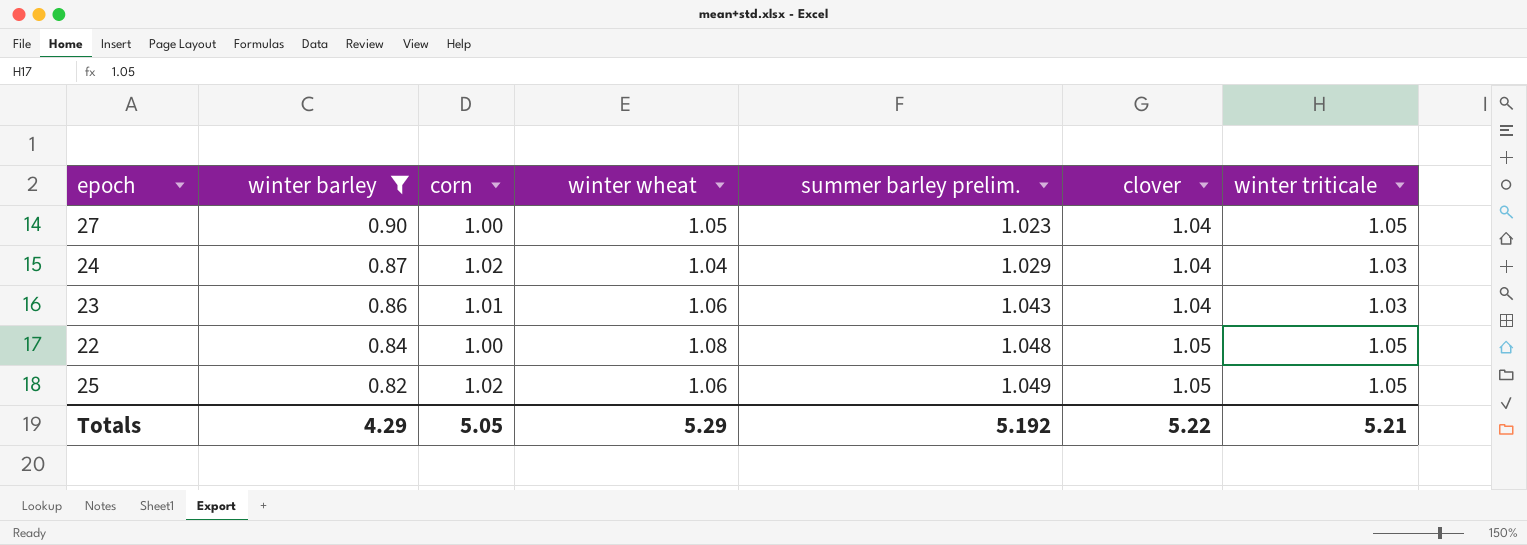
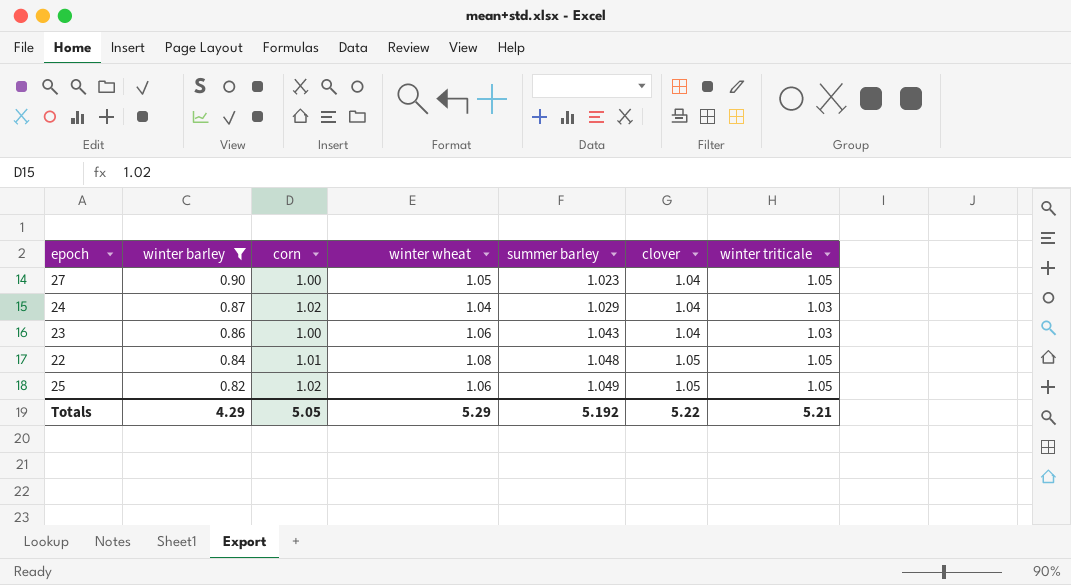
column name: summer barley prelim. -> summer barley
23 | corn: 1.01 -> 1.00
22 | corn: 1.00 -> 1.01

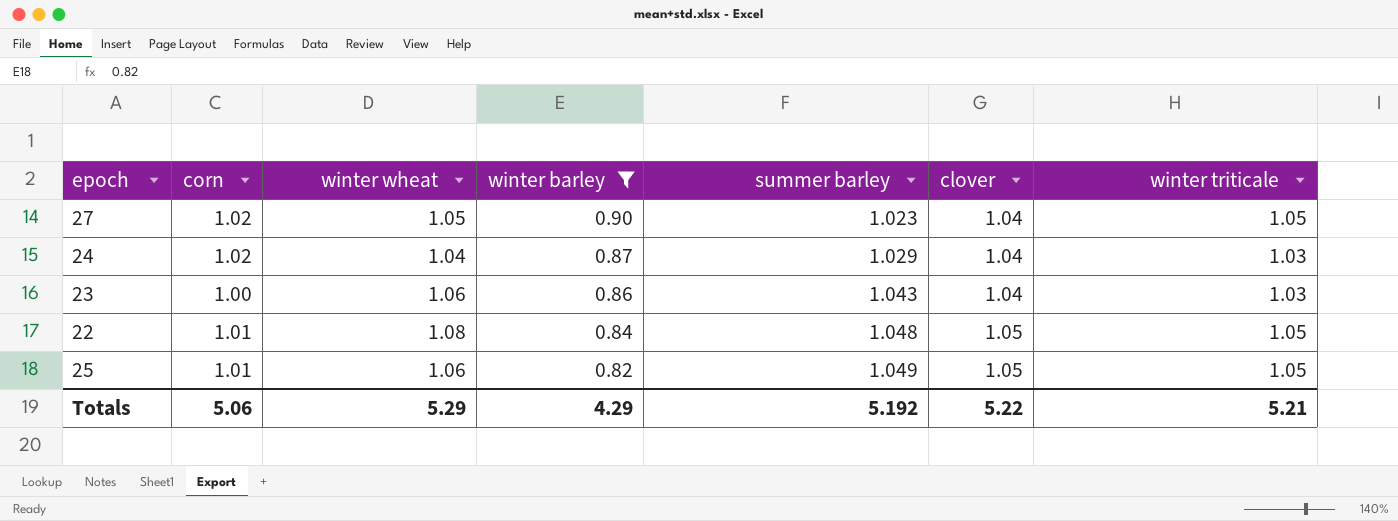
column winter barley | position: 2 -> 4
27 | corn: 1.00 -> 1.02
25 | corn: 1.02 -> 1.01
Totals | corn: 5.05 -> 5.06

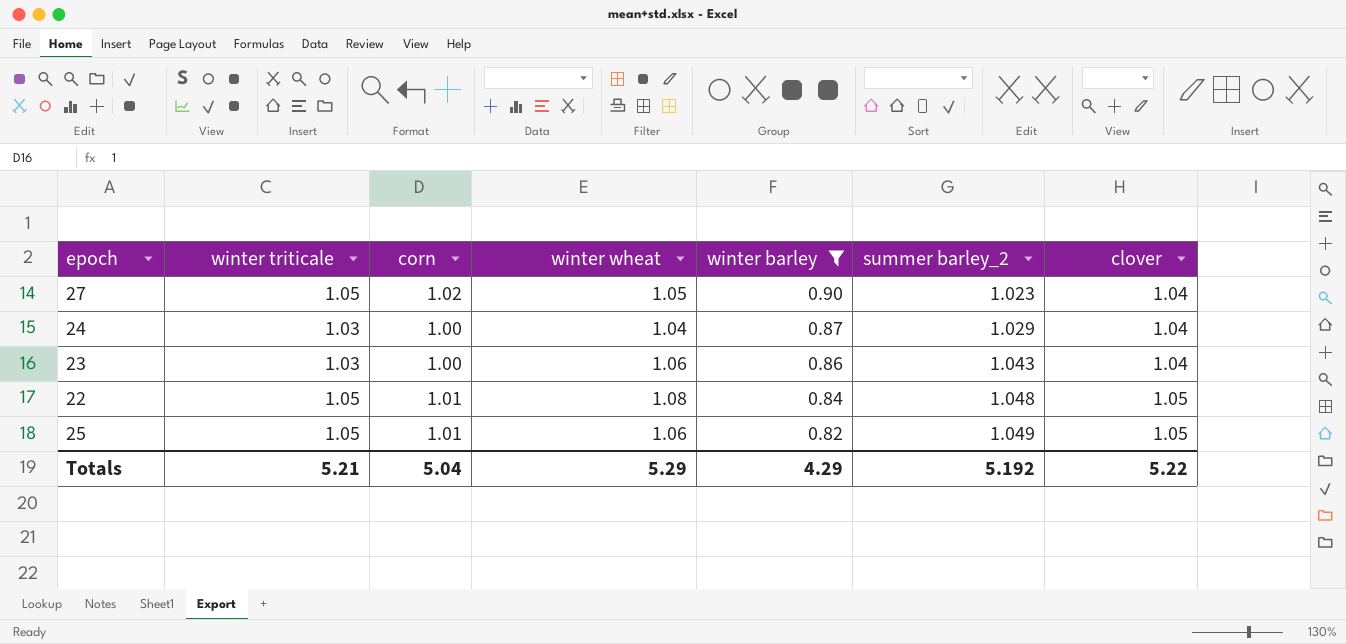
column winter triticale | position: 7 -> 2
column name: summer barley -> summer barley_2
24 | corn: 1.02 -> 1.00
Totals | corn: 5.06 -> 5.04

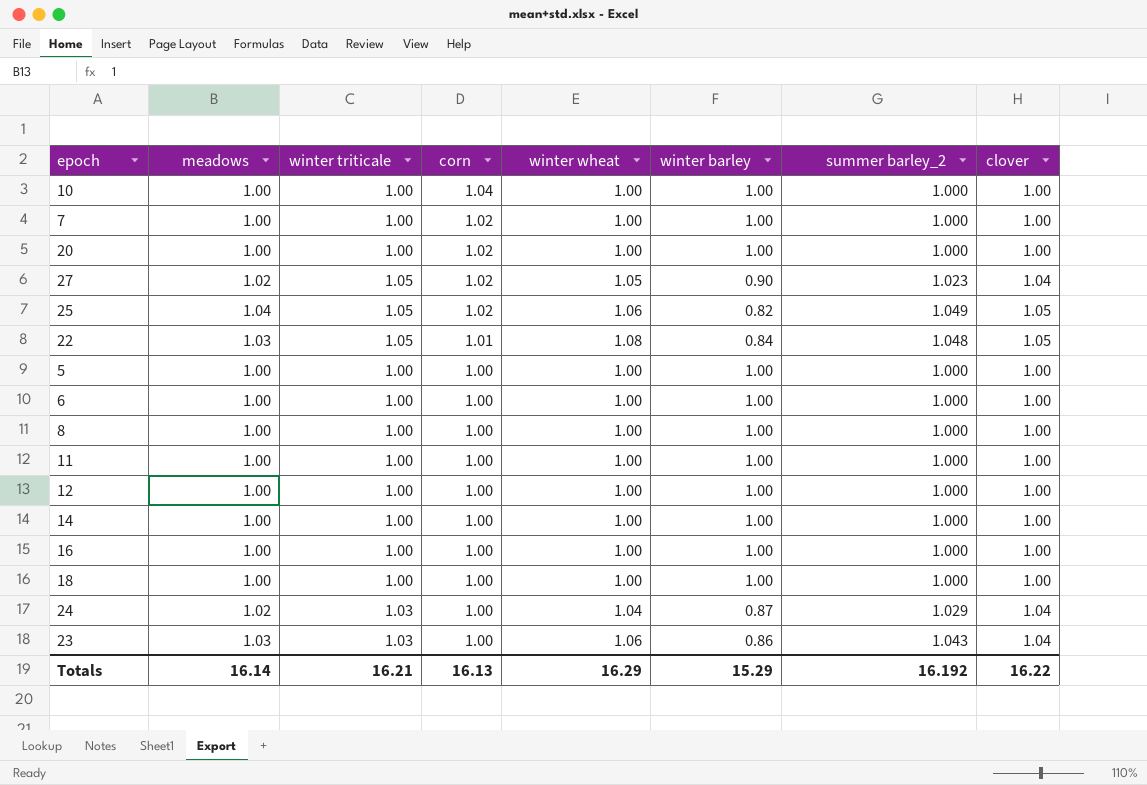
filter: winter barley != 1.00 -> none
row order: winter barley descending -> corn descending
column meadows | position: none -> 2
25 | corn: 1.01 -> 1.02
Totals | winter triticale: 5.21 -> 16.21
Totals | corn: 5.04 -> 16.13
Totals | winter wheat: 5.29 -> 16.29
Totals | winter barley: 4.29 -> 15.29
Totals | summer barley_2: 5.192 -> 16.192
Totals | clover: 5.22 -> 16.22

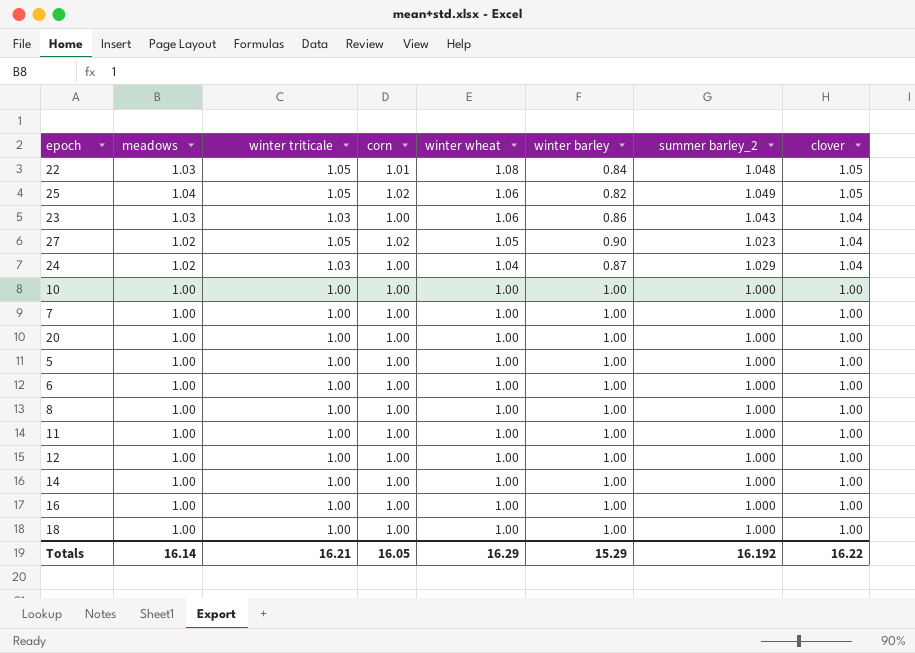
row order: corn descending -> winter wheat descending
10 | corn: 1.04 -> 1.00
7 | corn: 1.02 -> 1.00
20 | corn: 1.02 -> 1.00
Totals | corn: 16.13 -> 16.05

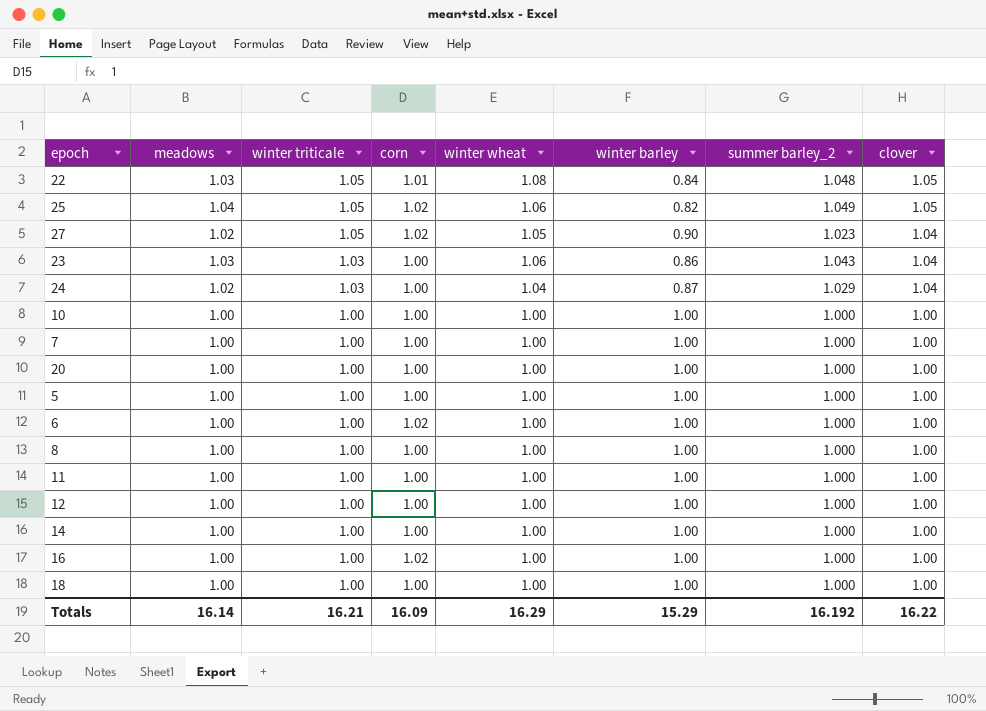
row order: winter wheat descending -> winter triticale descending
6 | corn: 1.00 -> 1.02
16 | corn: 1.00 -> 1.02
Totals | corn: 16.05 -> 16.09

